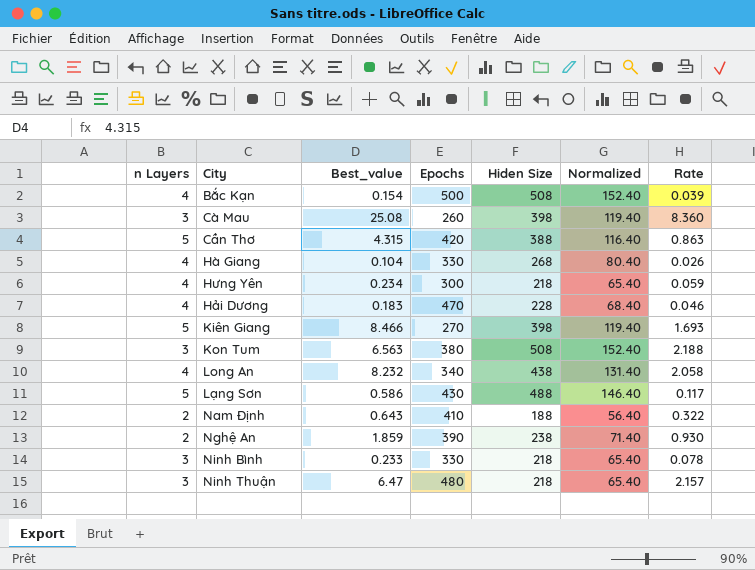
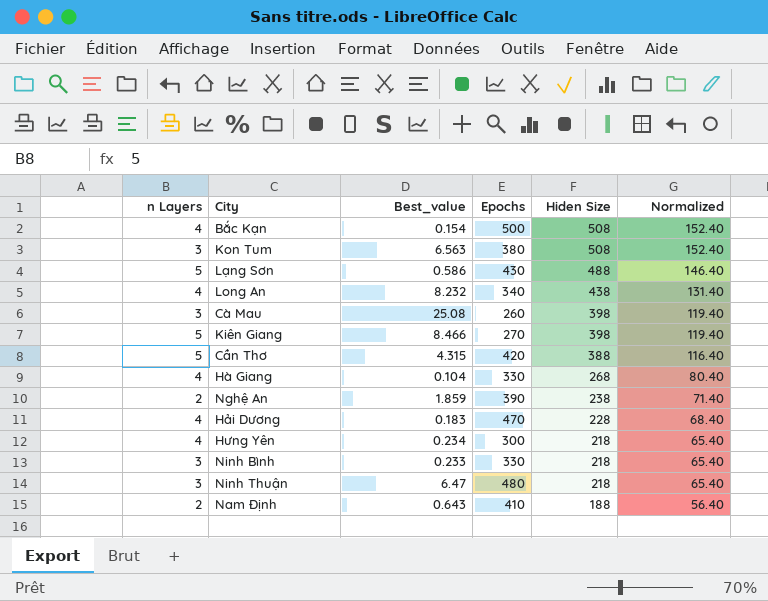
row order: none -> Hiden Size descending
column Rate | formula: [Best_value] / [n Layers] -> none

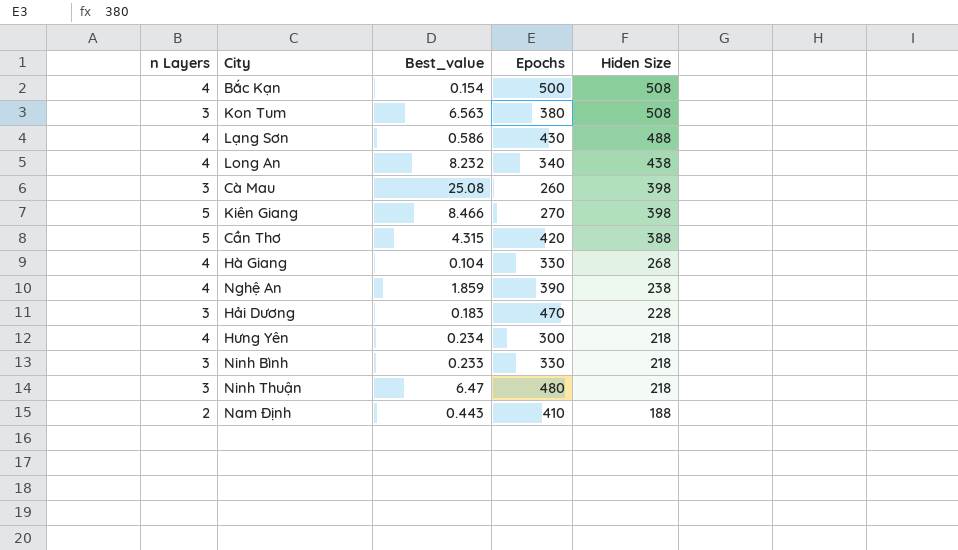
column Normalized | formula: [Hiden Size] * 0.3 -> none
Lạng Sơn | n Layers: 5 -> 4
Nghệ An | n Layers: 2 -> 4
Hải Dương | n Layers: 4 -> 3
Nam Định | Best_value: 0.643 -> 0.443

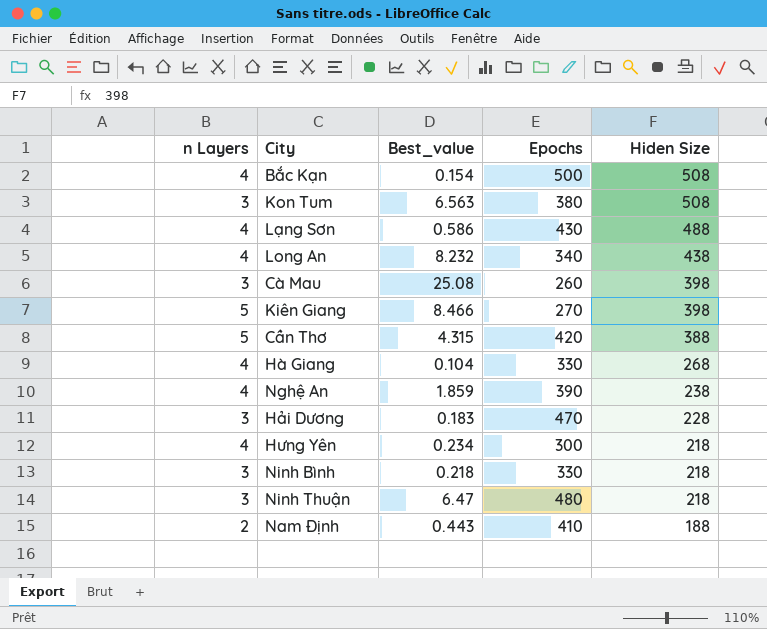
Ninh Bình | Best_value: 0.233 -> 0.218

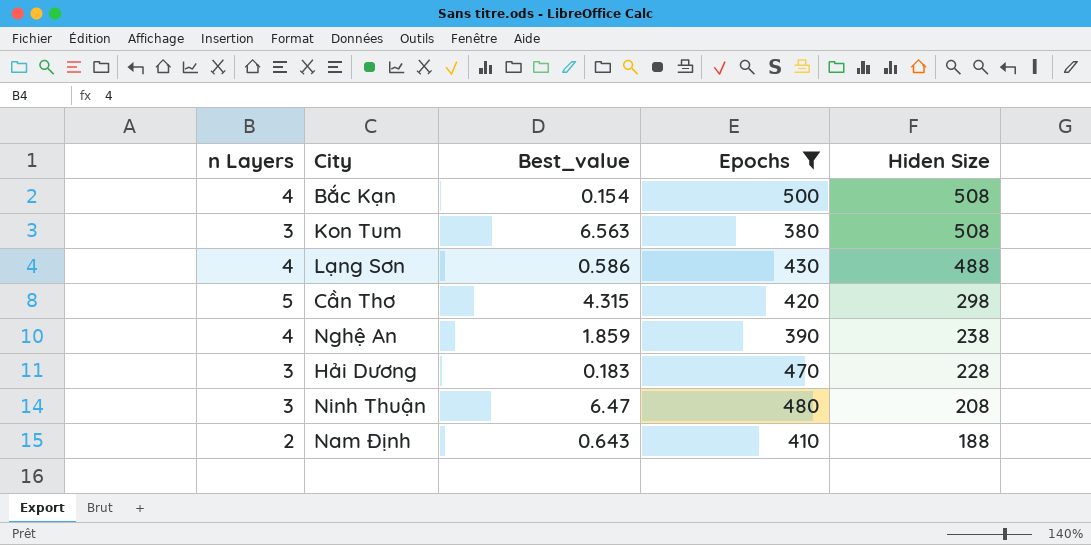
filter: none -> Epochs >= 380
Cần Thơ | Hiden Size: 388 -> 298
Ninh Thuận | Hiden Size: 218 -> 208
Nam Định | Best_value: 0.443 -> 0.643

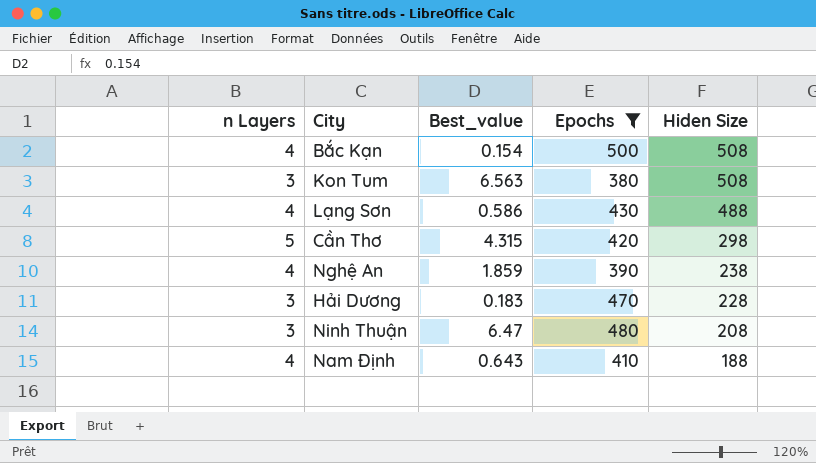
Nam Định | n Layers: 2 -> 4

